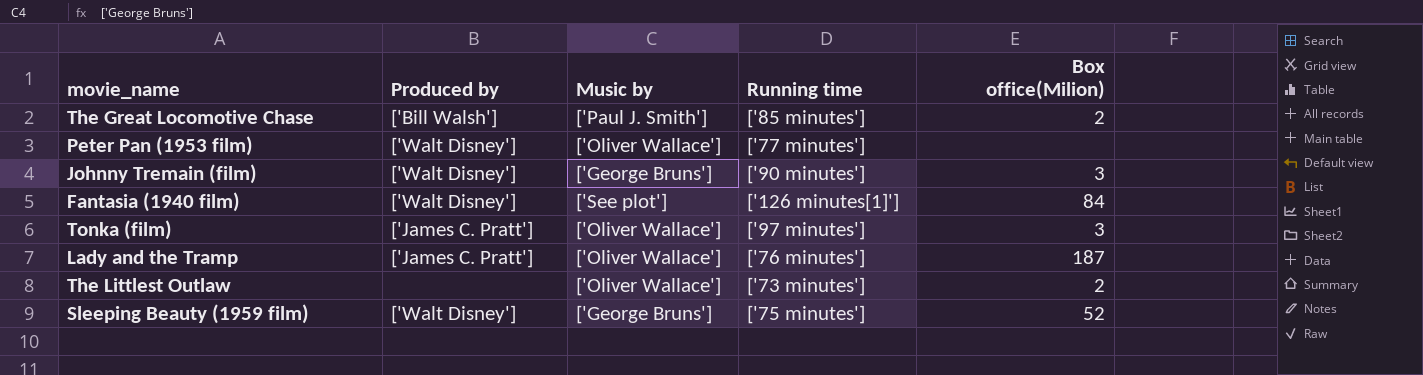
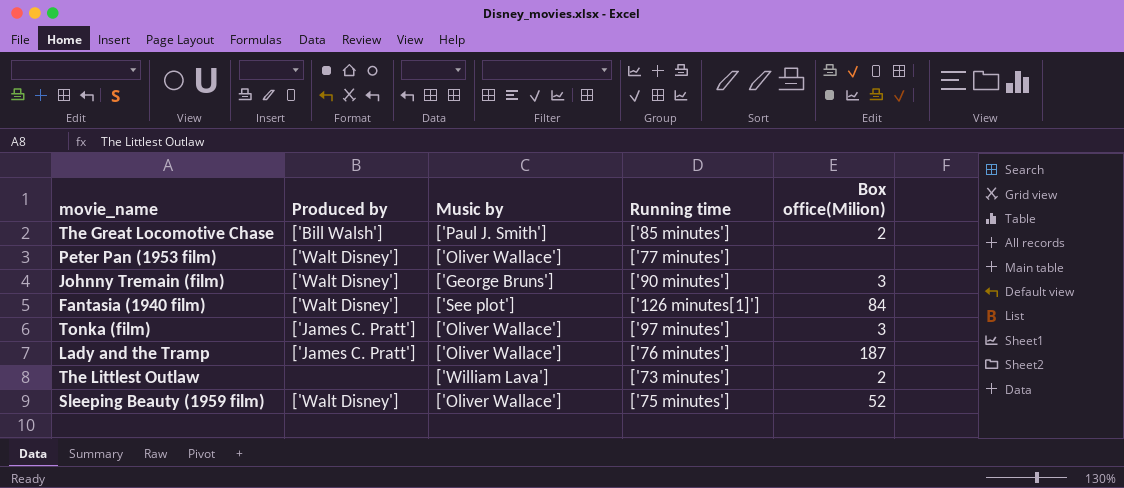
The Littlest Outlaw | Music by: ['Oliver Wallace'] -> ['William Lava']
Sleeping Beauty (1959 film) | Music by: ['George Bruns'] -> ['Oliver Wallace']

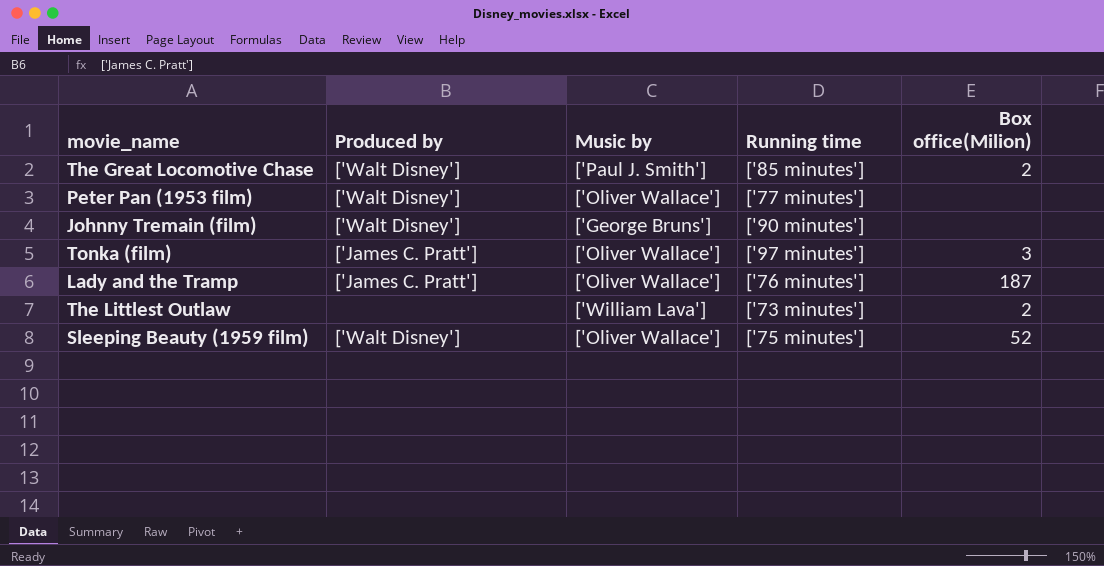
row Fantasia (1940 film): ['Walt Disney'] | ['See plot'] | ['126 minutes[1]'] | 84 -> none
The Great Locomotive Chase | Produced by: ['Bill Walsh'] -> ['Walt Disney']
Johnny Tremain (film) | Box office(Milion): 3 -> none

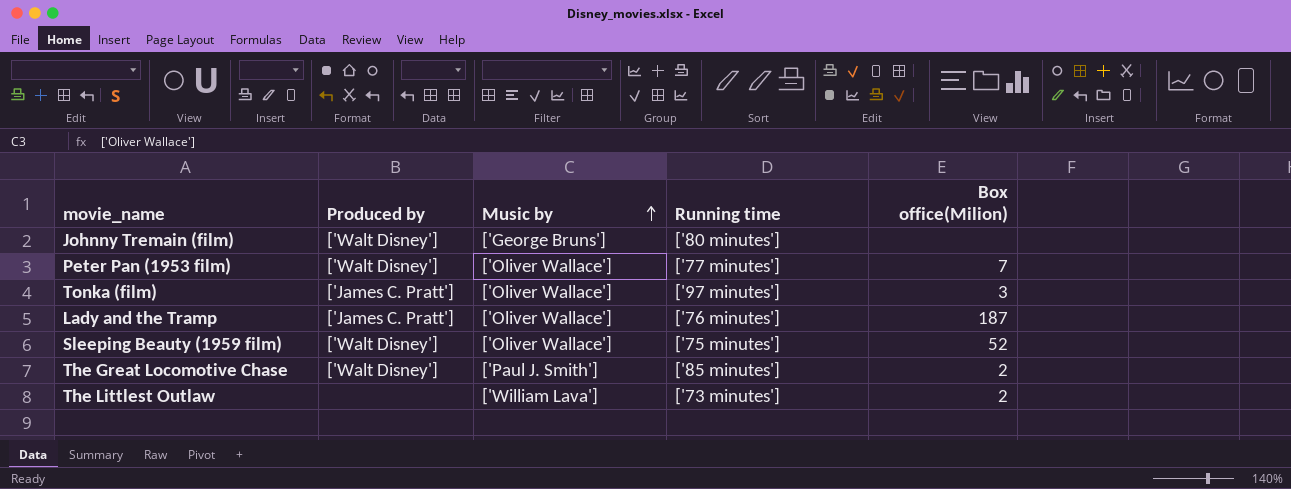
row order: none -> Music by ascending
Johnny Tremain (film) | Running time: ['90 minutes'] -> ['80 minutes']
Peter Pan (1953 film) | Box office(Milion): none -> 7

